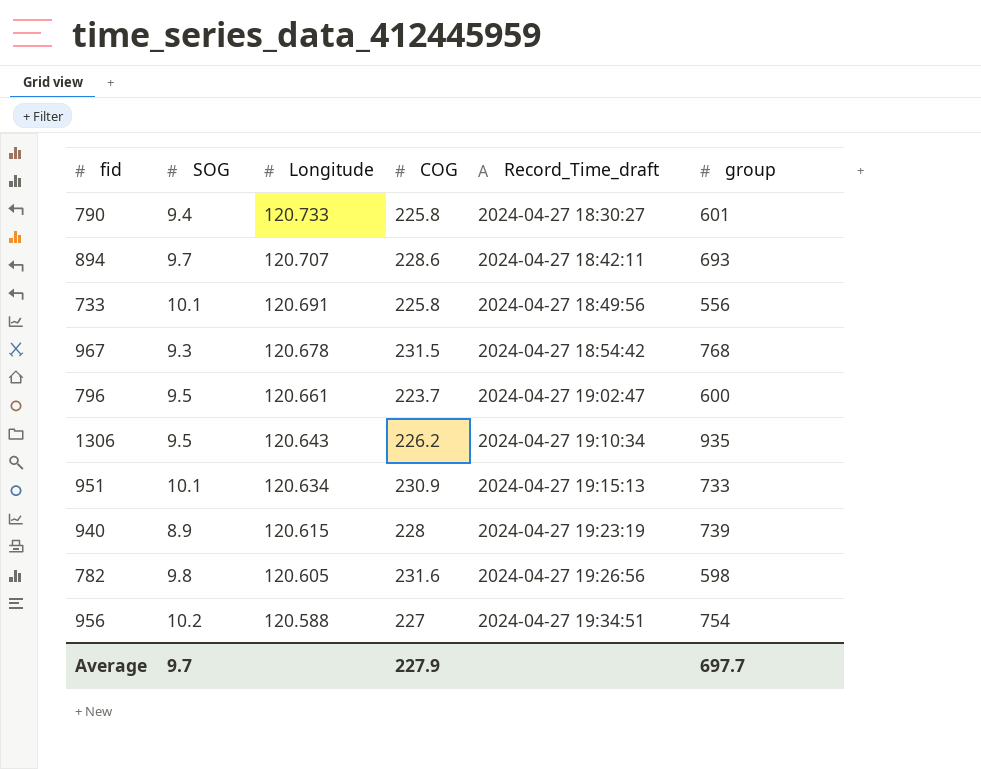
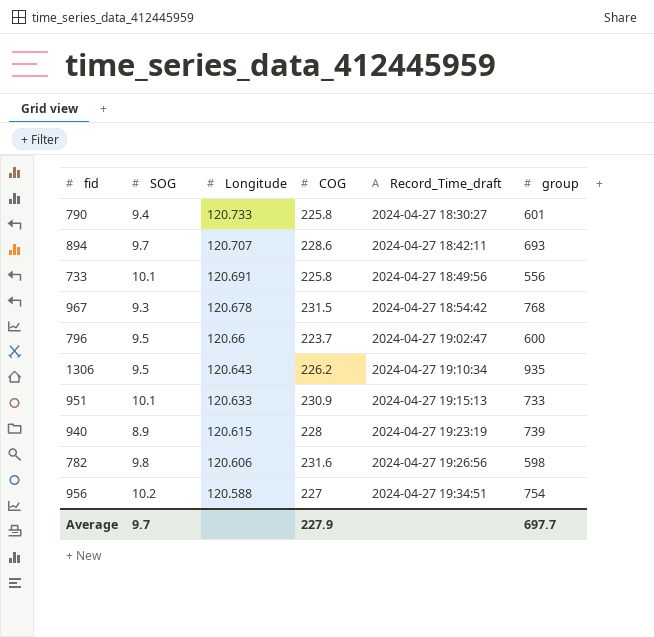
796 | Longitude: 120.661 -> 120.66
951 | Longitude: 120.634 -> 120.633
782 | Longitude: 120.605 -> 120.606

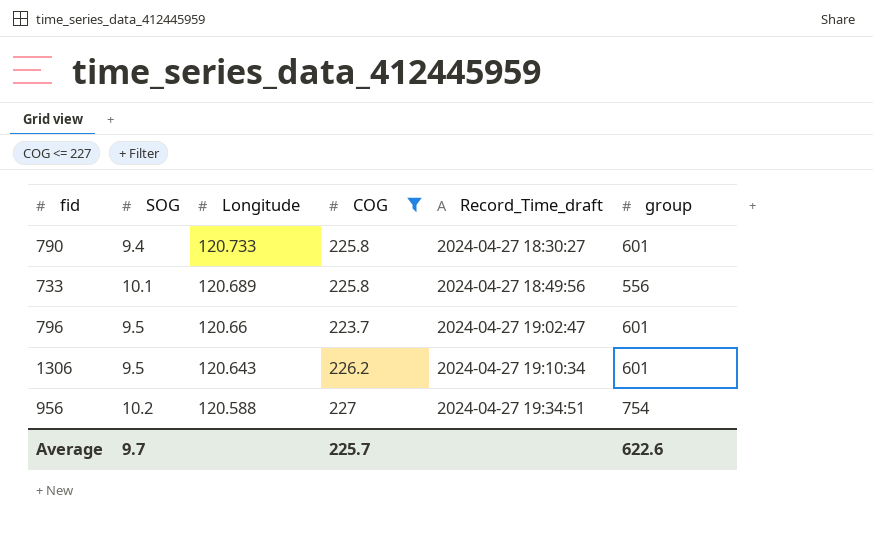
filter: none -> COG <= 227
733 | Longitude: 120.691 -> 120.689
796 | group: 600 -> 601
1306 | group: 935 -> 601
Average | COG: 227.9 -> 225.7
Average | group: 697.7 -> 622.6

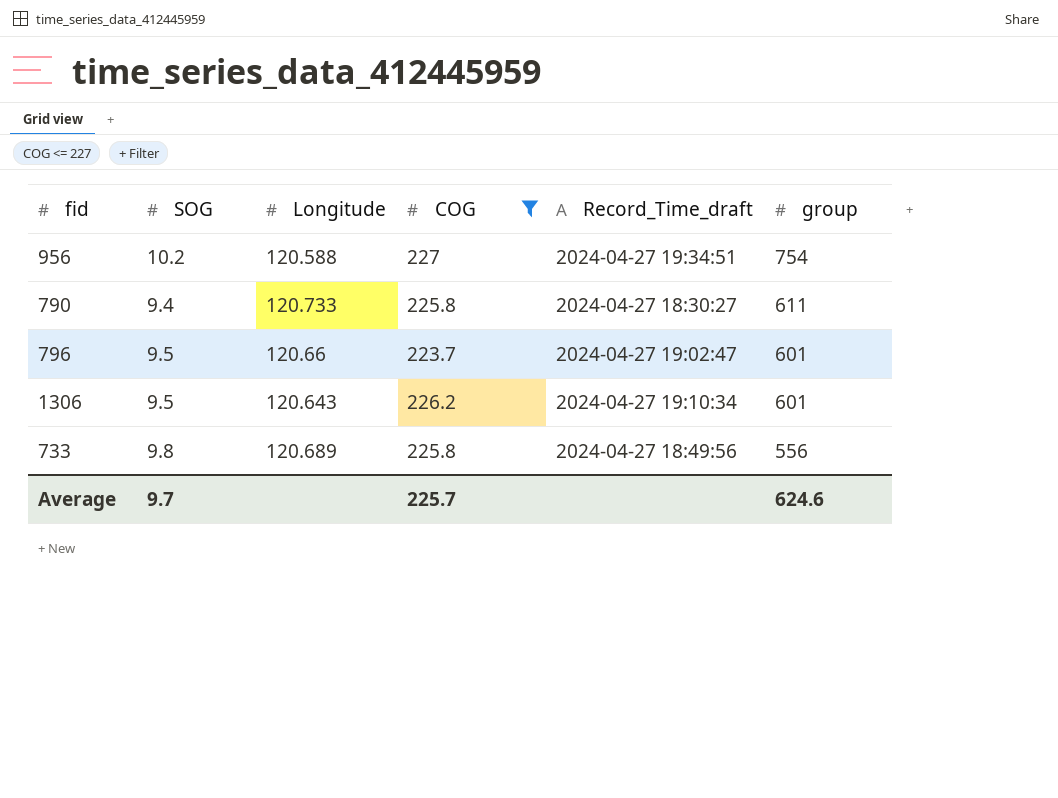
row order: Longitude descending -> group descending
790 | group: 601 -> 611
733 | SOG: 10.1 -> 9.8
Average | group: 622.6 -> 624.6

